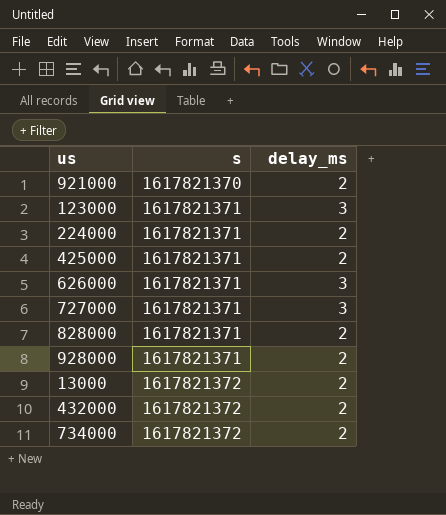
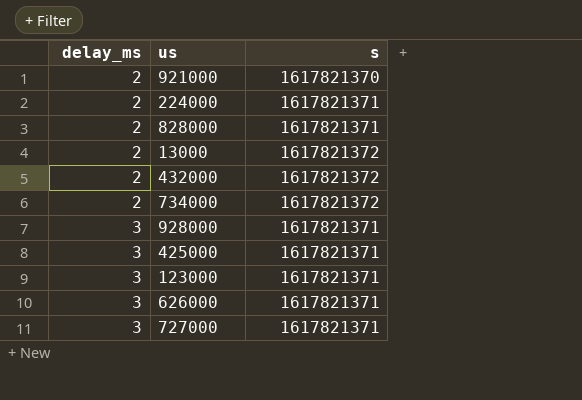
row order: s ascending -> delay_ms ascending
column delay_ms | position: 3 -> 1
928000 | delay_ms: 2 -> 3
425000 | delay_ms: 2 -> 3

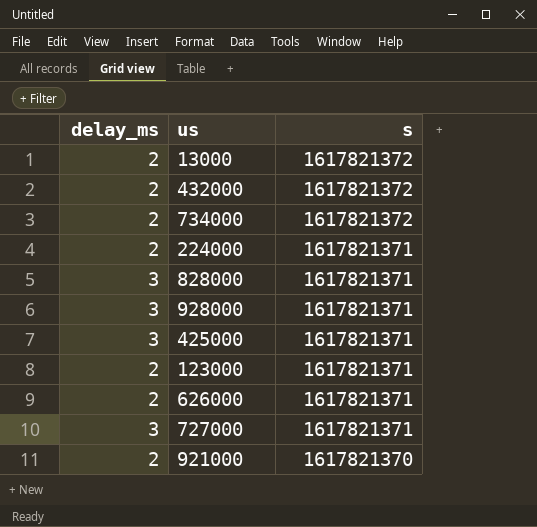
row order: delay_ms ascending -> s descending
828000 | delay_ms: 2 -> 3
123000 | delay_ms: 3 -> 2
626000 | delay_ms: 3 -> 2

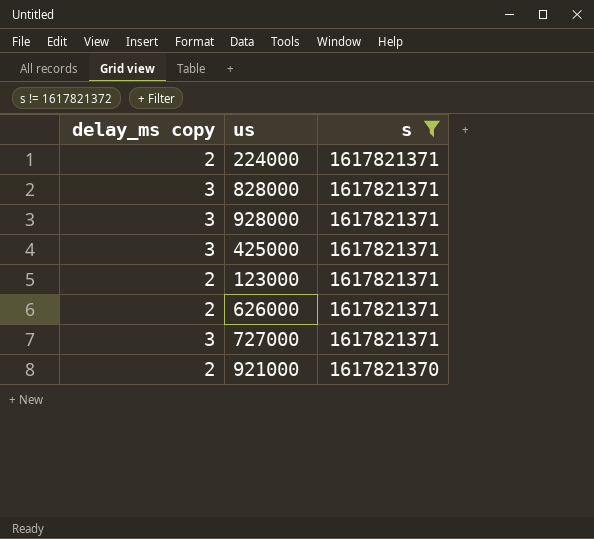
filter: none -> s != 1617821372
column name: delay_ms -> delay_ms copy

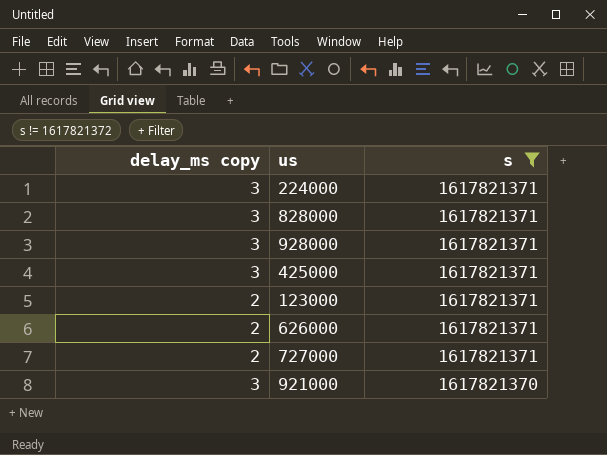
224000 | delay_ms copy: 2 -> 3
727000 | delay_ms copy: 3 -> 2
921000 | delay_ms copy: 2 -> 3

